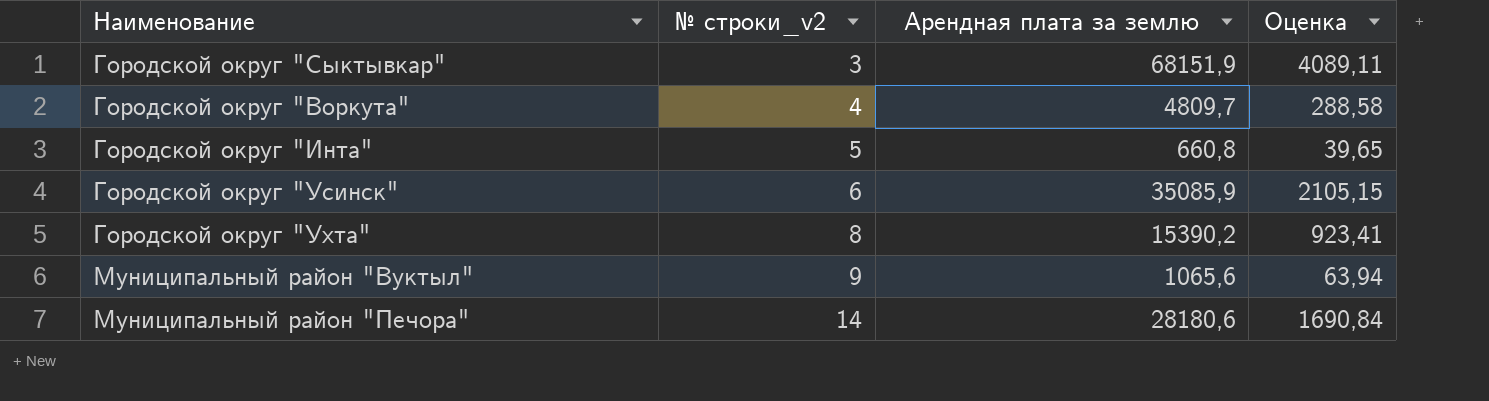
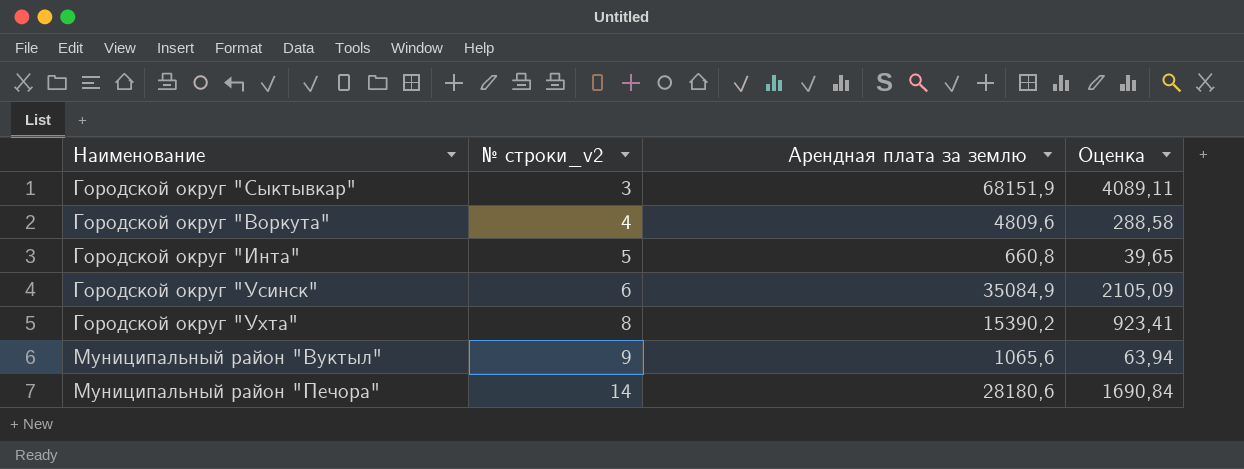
Городской округ "Воркута" | Арендная плата за землю: 4809,7 -> 4809,6
Городской округ "Усинск" | Арендная плата за землю: 35085,9 -> 35084,9
Городской округ "Усинск" | Оценка: 2105,15 -> 2105,09

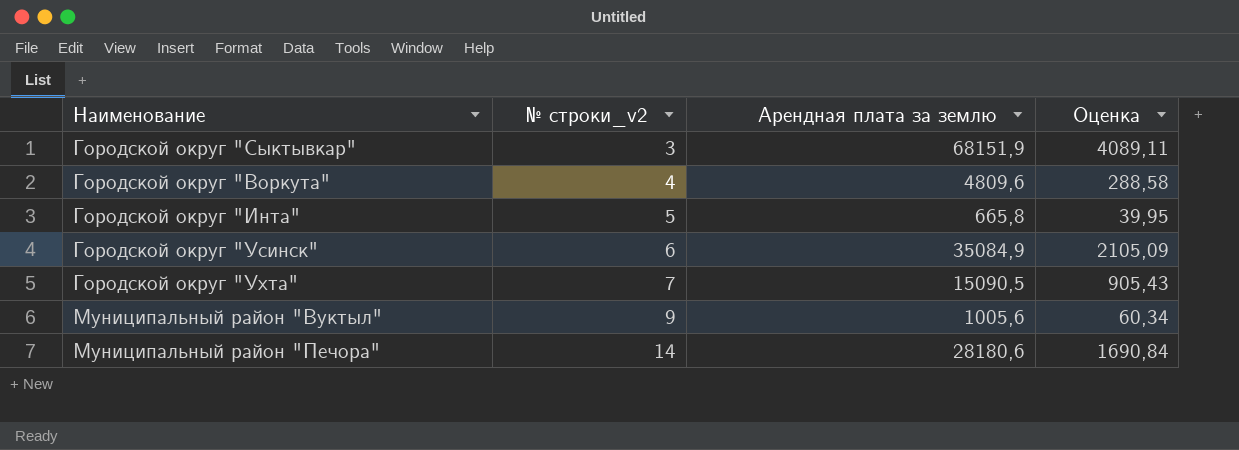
Городской округ "Инта" | Арендная плата за землю: 660,8 -> 665,8
Городской округ "Инта" | Оценка: 39,65 -> 39,95
Городской округ "Ухта" | № строки_v2: 8 -> 7
Городской округ "Ухта" | Арендная плата за землю: 15390,2 -> 15090,5
Городской округ "Ухта" | Оценка: 923,41 -> 905,43
Муниципальный район "Вуктыл" | Арендная плата за землю: 1065,6 -> 1005,6
Муниципальный район "Вуктыл" | Оценка: 63,94 -> 60,34

